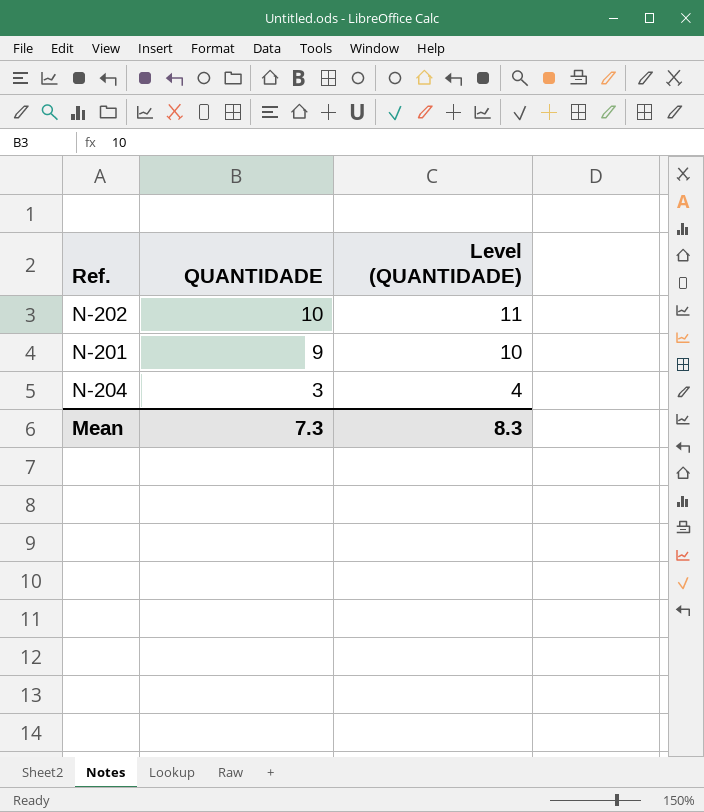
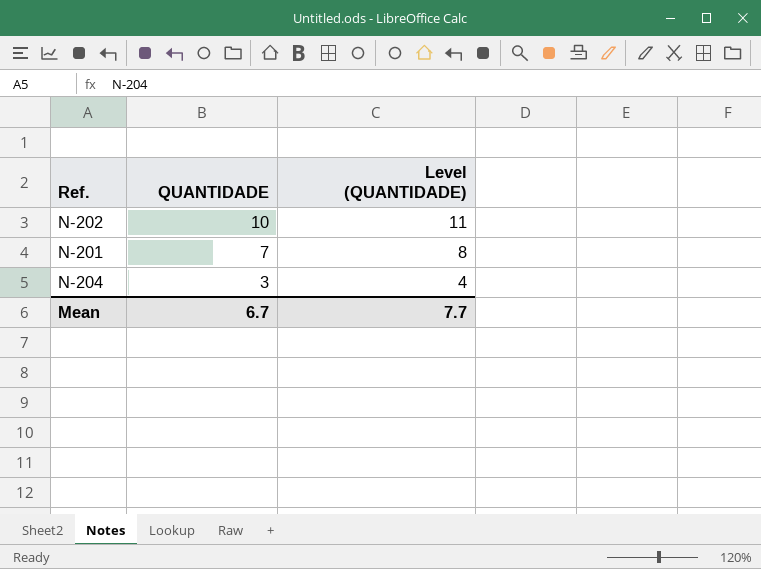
N-201 | QUANTIDADE: 9 -> 7
N-201 | Level (QUANTIDADE): 10 -> 8
Mean | QUANTIDADE: 7.3 -> 6.7
Mean | Level (QUANTIDADE): 8.3 -> 7.7

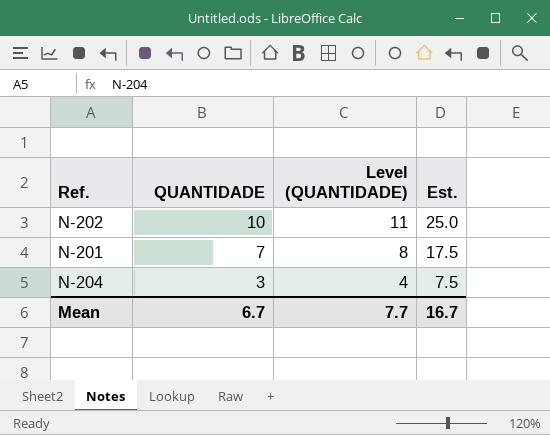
column Est. | formula: none -> [QUANTIDADE] * 2.5

